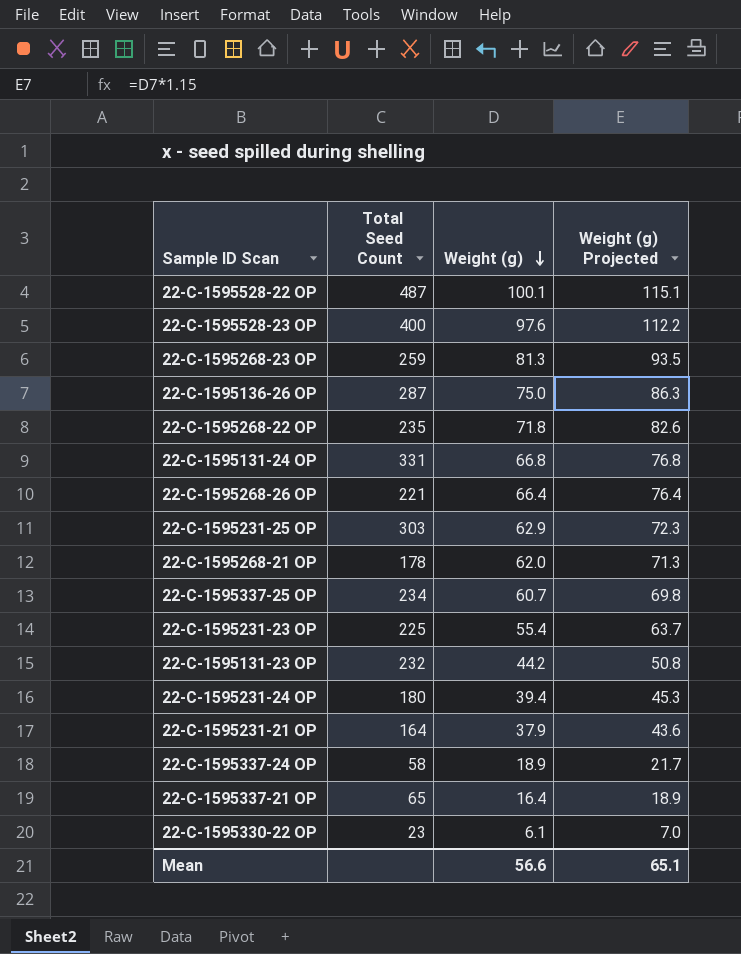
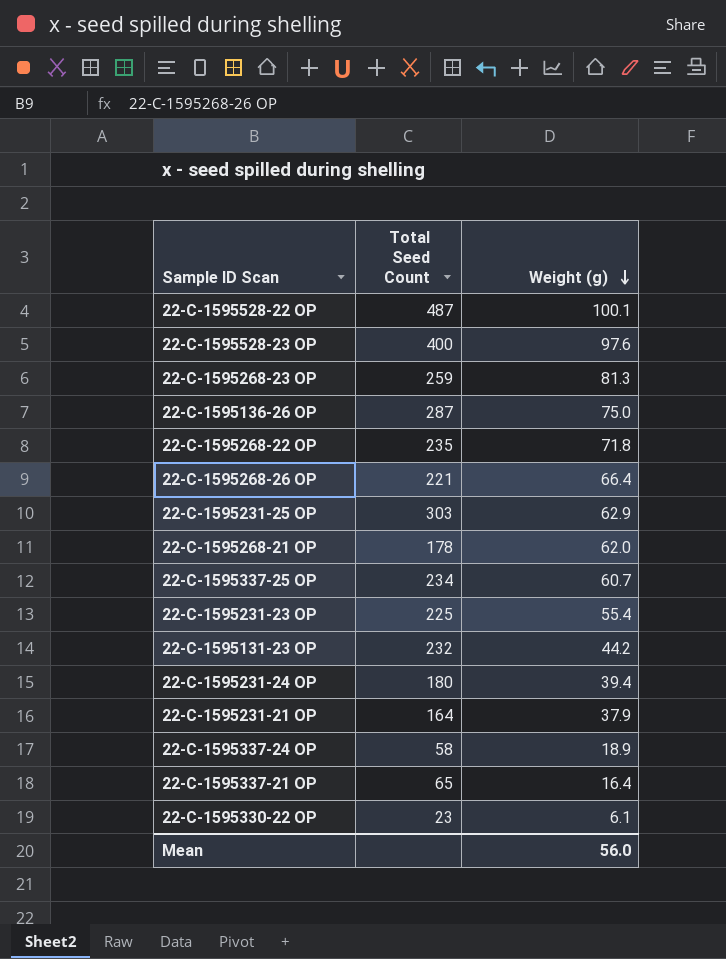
column Weight (g) Projected | formula: [Weight (g)] * 1.15 -> none
row 22-C-1595131-24 OP: 331 | 66.8 | 76.8 -> none
Mean | Weight (g): 56.6 -> 56.0

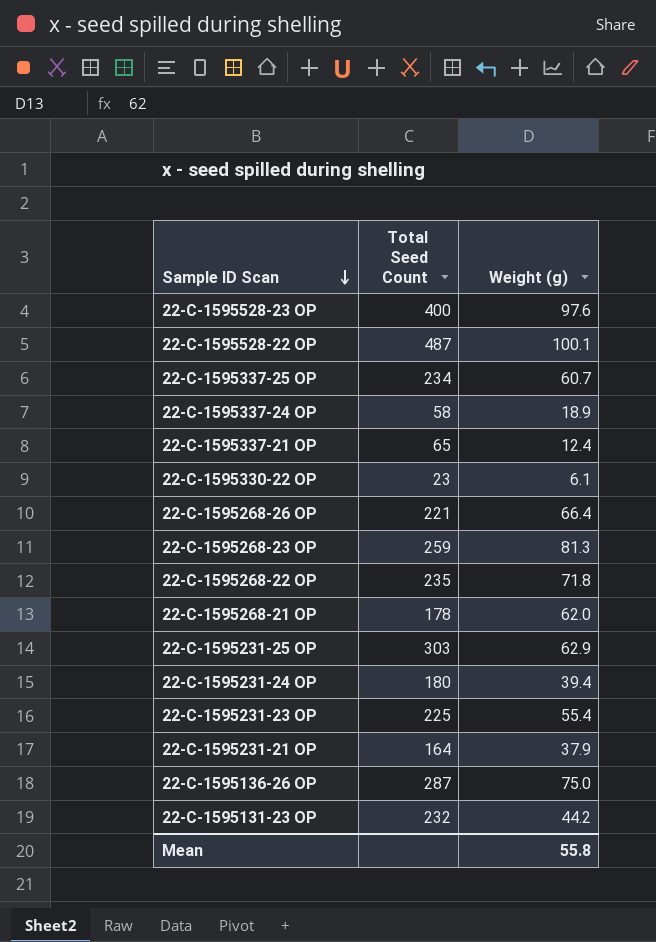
row order: Weight (g) descending -> Sample ID Scan descending
22-C-1595337-21 OP | Weight (g): 16.4 -> 12.4
Mean | Weight (g): 56.0 -> 55.8

